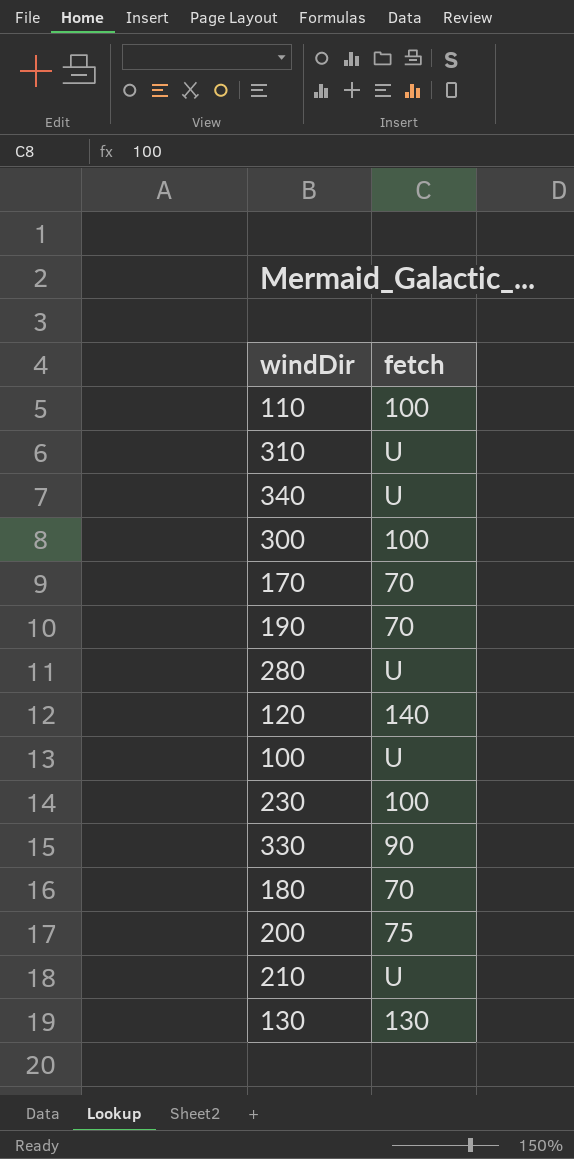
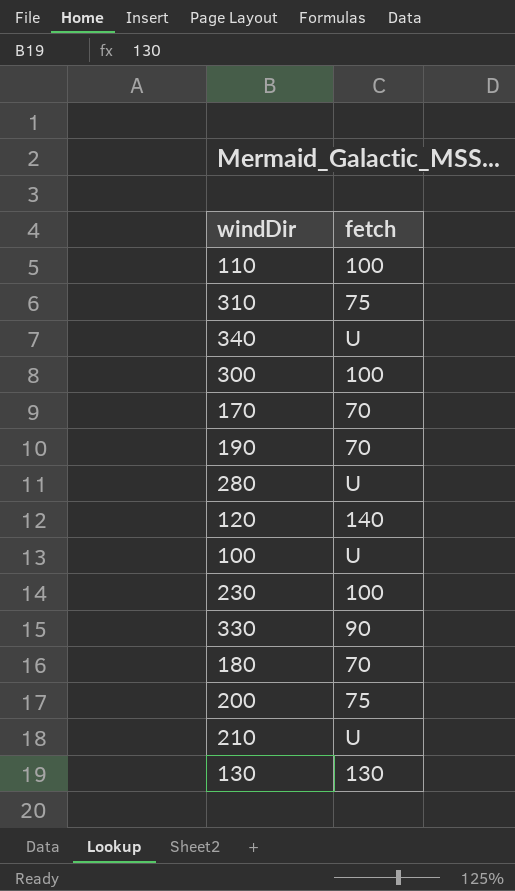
310 | fetch: U -> 75

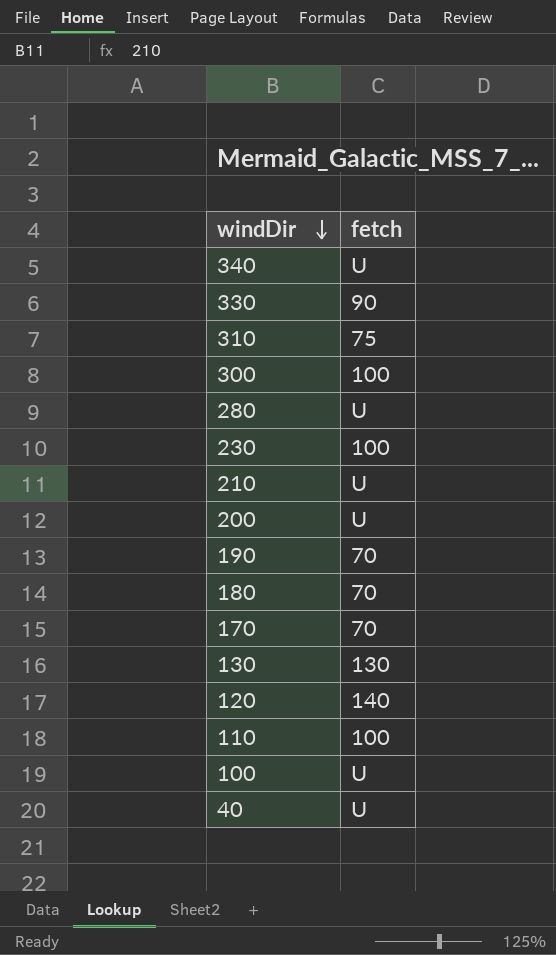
row order: none -> windDir descending
200 | fetch: 75 -> U
row 40: none -> U

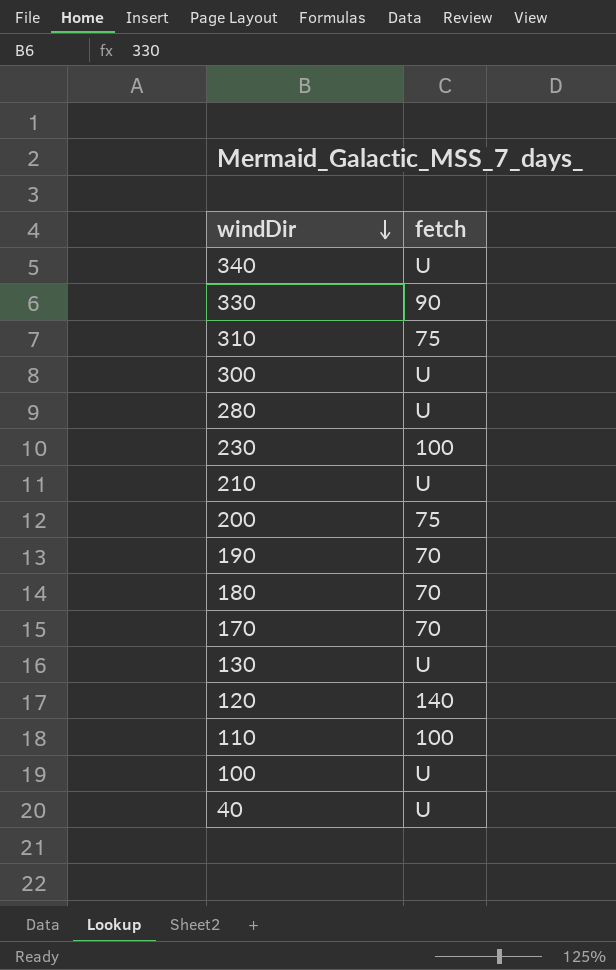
300 | fetch: 100 -> U
200 | fetch: U -> 75
130 | fetch: 130 -> U

